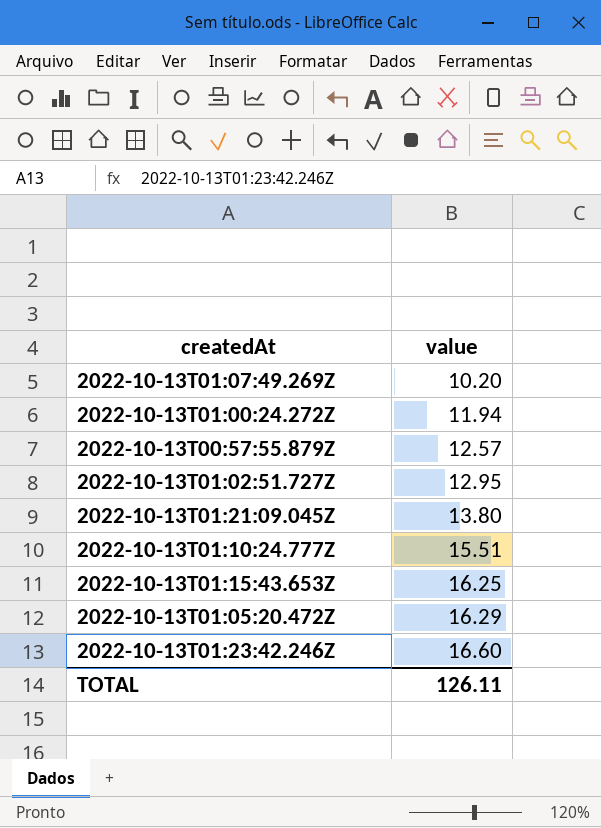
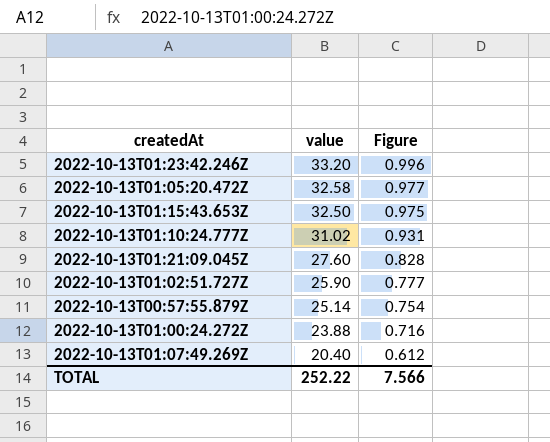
row order: value ascending -> value descending
column Figure | formula: none -> [value] * 0.03
2022-10-13T01:23:42.246Z | value: 16.60 -> 33.20
2022-10-13T01:05:20.472Z | value: 16.29 -> 32.58
2022-10-13T01:15:43.653Z | value: 16.25 -> 32.50
2022-10-13T01:10:24.777Z | value: 15.51 -> 31.02
2022-10-13T01:21:09.045Z | value: 13.80 -> 27.60
2022-10-13T01:02:51.727Z | value: 12.95 -> 25.90
2022-10-13T00:57:55.879Z | value: 12.57 -> 25.14
2022-10-13T01:00:24.272Z | value: 11.94 -> 23.88
2022-10-13T01:07:49.269Z | value: 10.20 -> 20.40
TOTAL | value: 126.11 -> 252.22

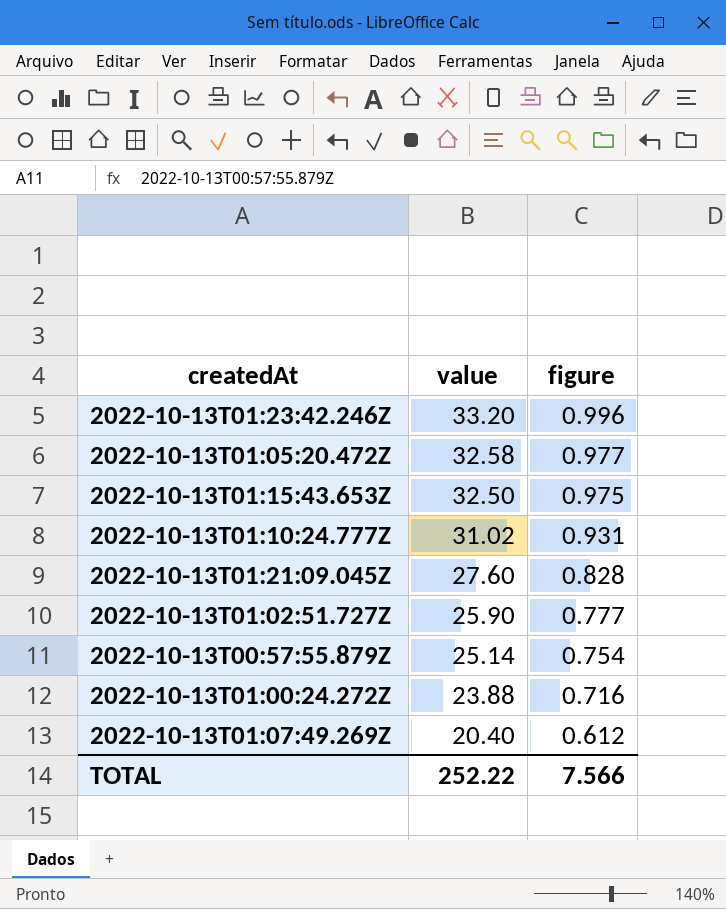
column name: Figure -> figure

